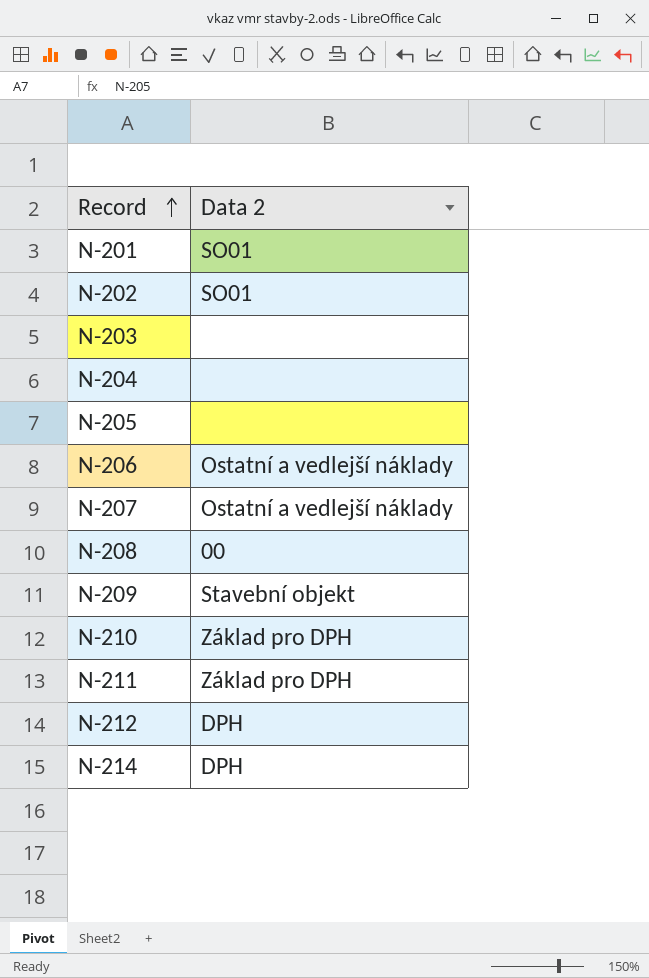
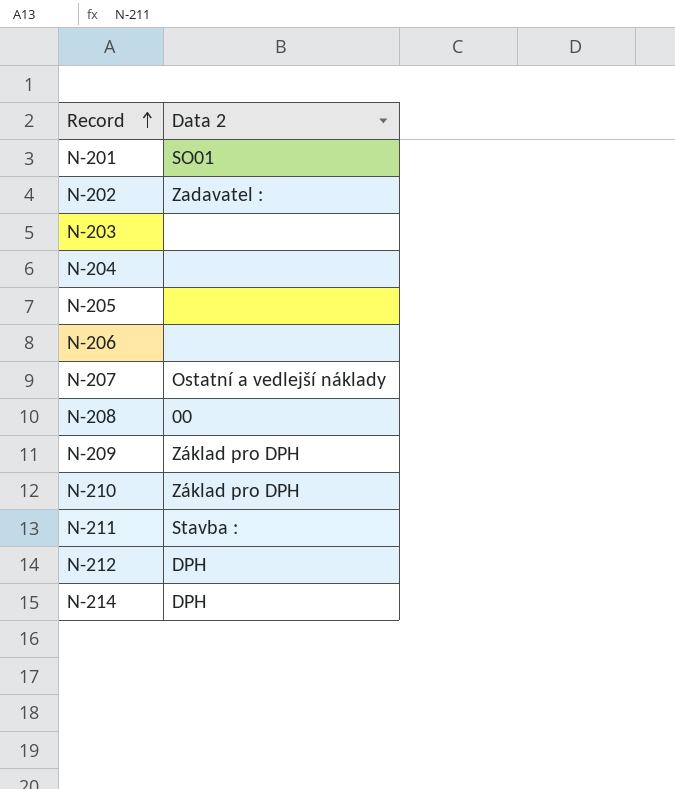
N-202 | Data 2: SO01 -> Zadavatel :
N-206 | Data 2: Ostatní a vedlejší náklady -> none
N-209 | Data 2: Stavební objekt -> Základ pro DPH
N-211 | Data 2: Základ pro DPH -> Stavba :

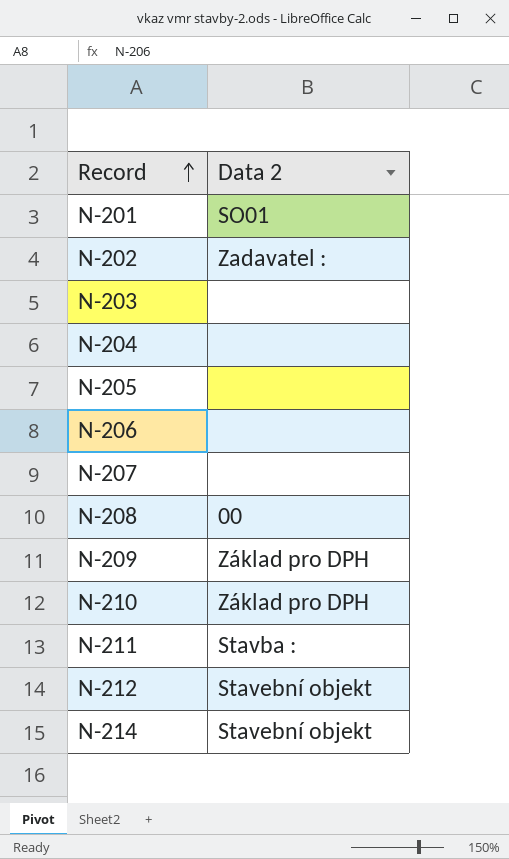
N-207 | Data 2: Ostatní a vedlejší náklady -> none
N-212 | Data 2: DPH -> Stavební objekt
N-214 | Data 2: DPH -> Stavební objekt

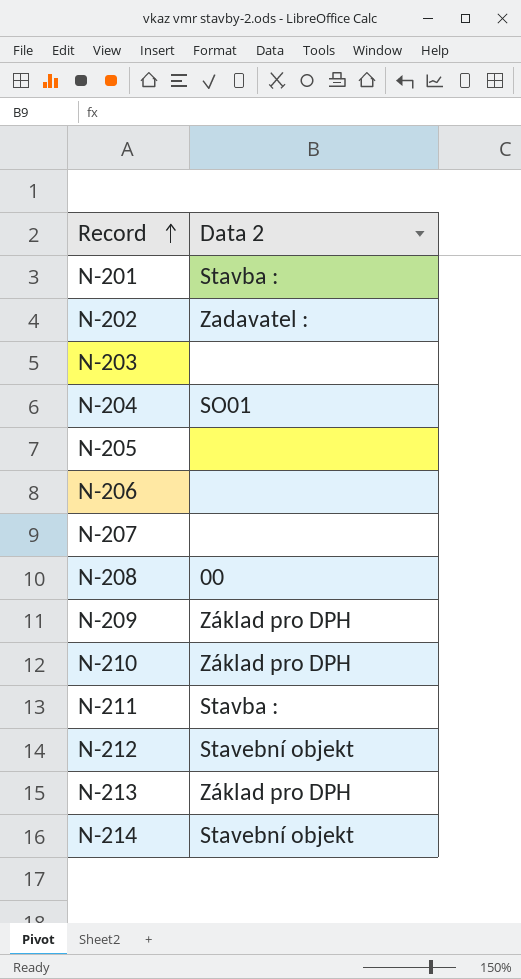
N-201 | Data 2: SO01 -> Stavba :
N-204 | Data 2: none -> SO01
row N-213: none -> Základ pro DPH

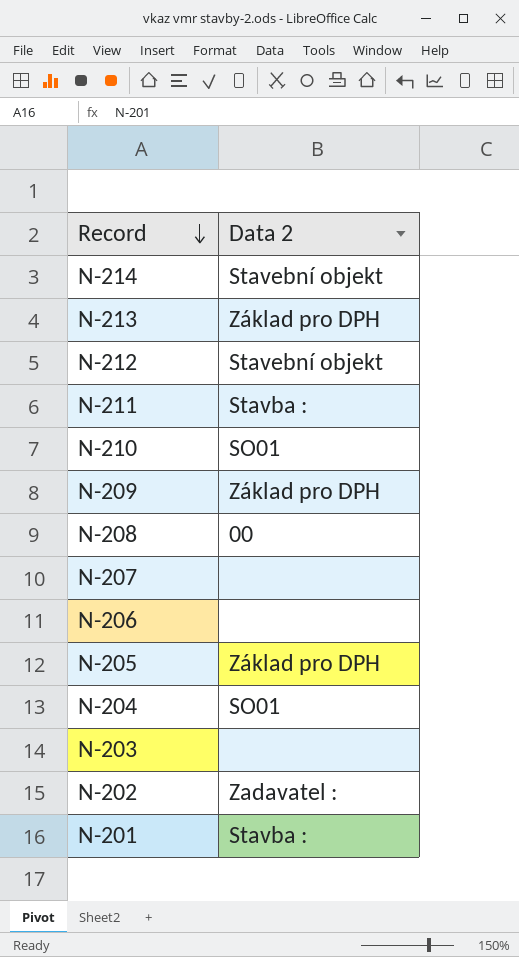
row order: Record ascending -> Record descending
N-210 | Data 2: Základ pro DPH -> SO01
N-205 | Data 2: none -> Základ pro DPH

